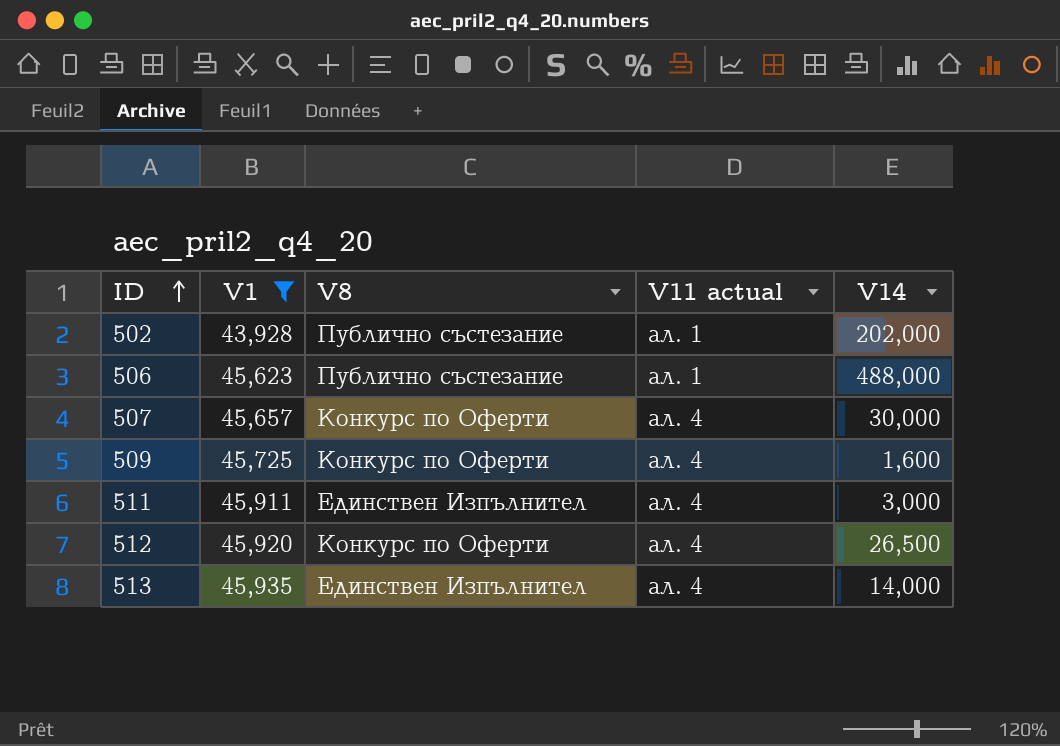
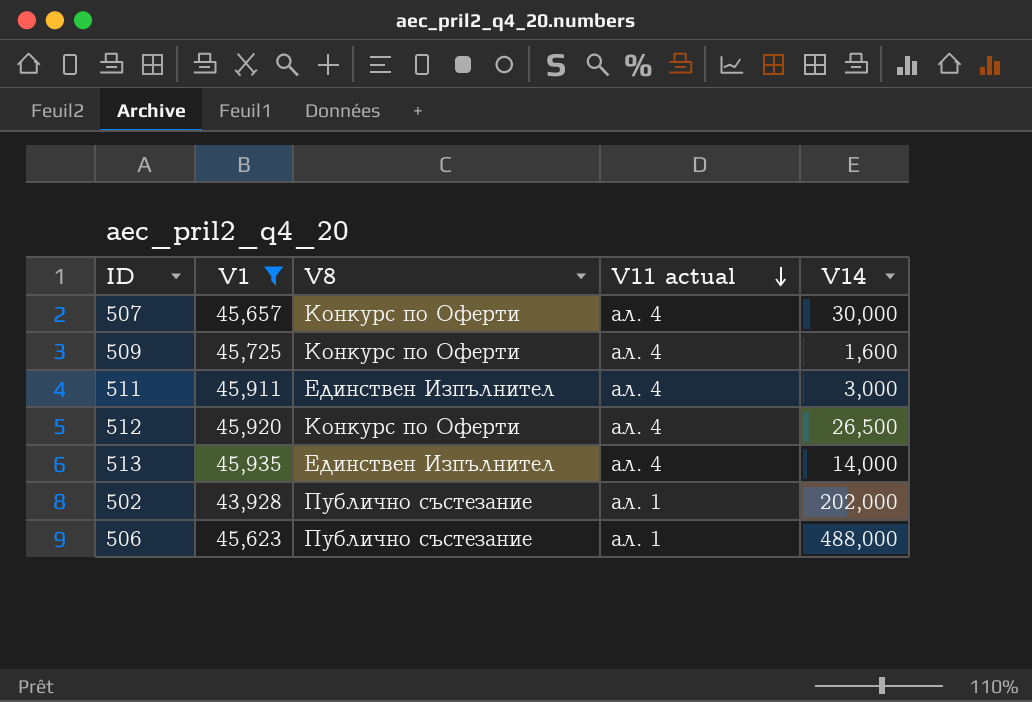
row order: ID ascending -> V11 actual descending

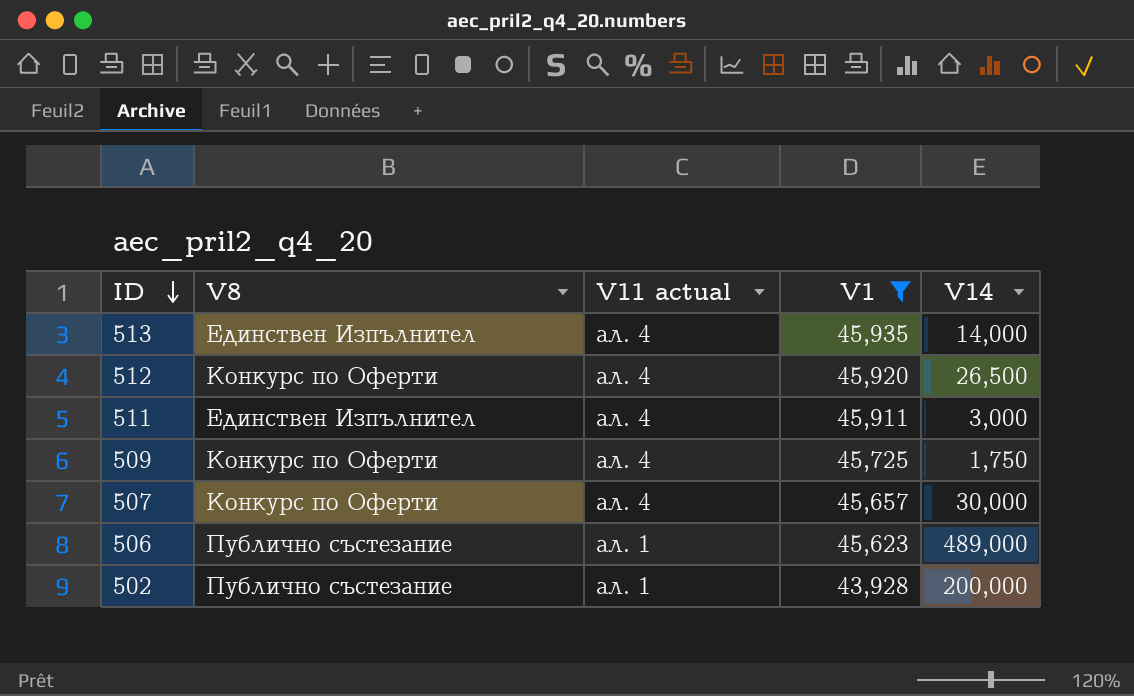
row order: V11 actual descending -> ID descending
column V1 | position: 2 -> 4
509 | V14: 1,600 -> 1,750
506 | V14: 488,000 -> 489,000
502 | V14: 202,000 -> 200,000

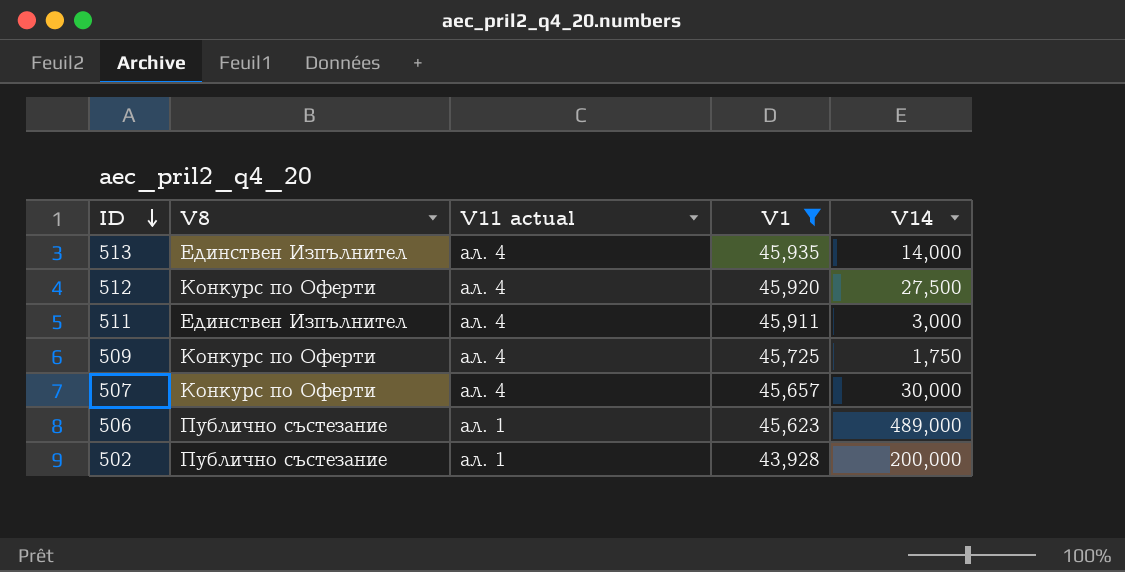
512 | V14: 26,500 -> 27,500

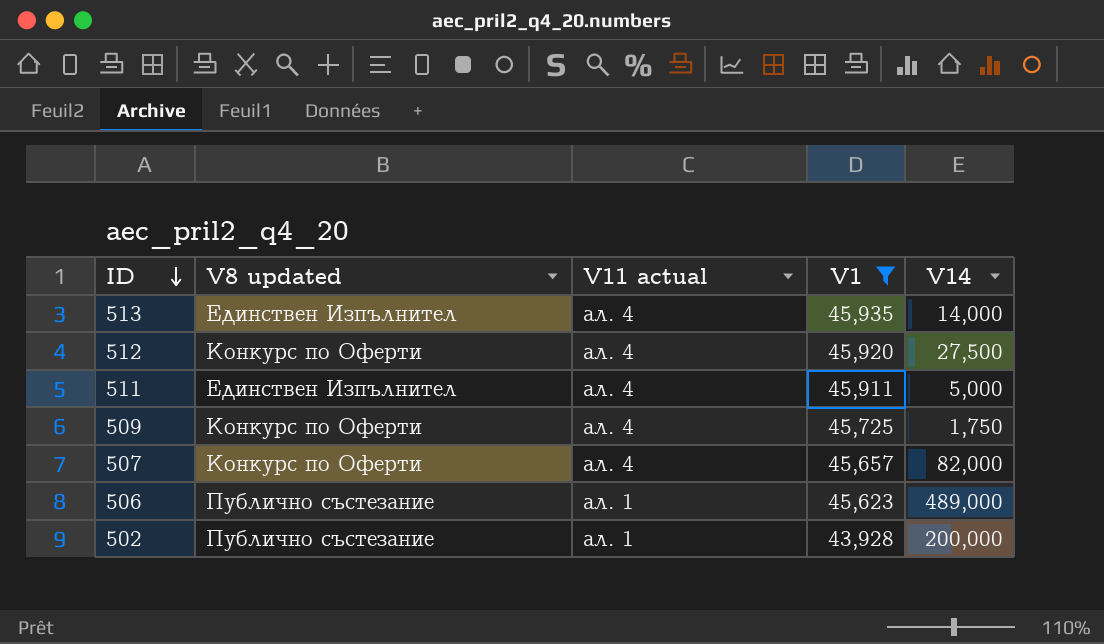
column name: V8 -> V8 updated
511 | V14: 3,000 -> 5,000
507 | V14: 30,000 -> 82,000

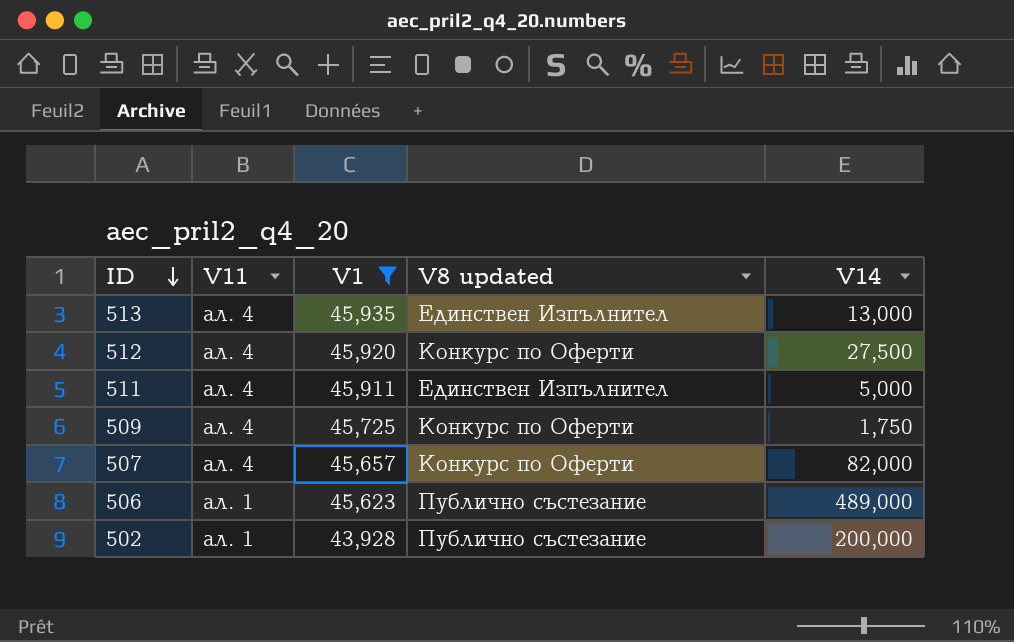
column name: V11 actual -> V11
column V8 updated | position: 2 -> 4
513 | V14: 14,000 -> 13,000

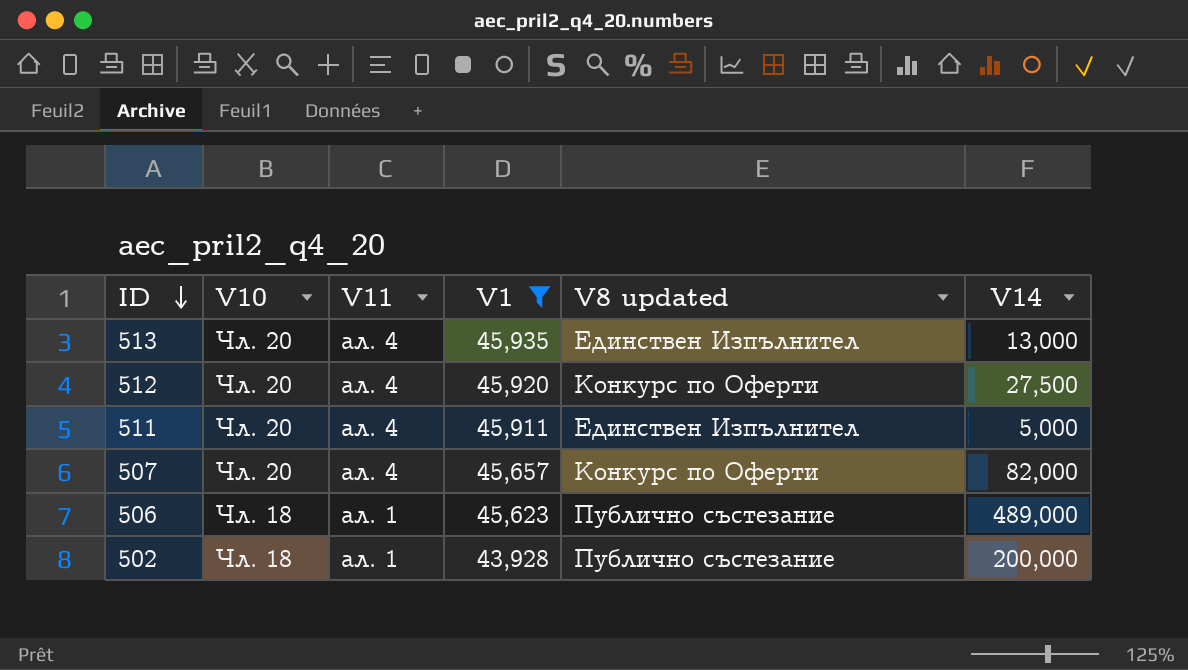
column V10 | position: none -> 2
row 509: ал. 4 | 45,725 | Конкурс по Оферти | 1,750 -> none

